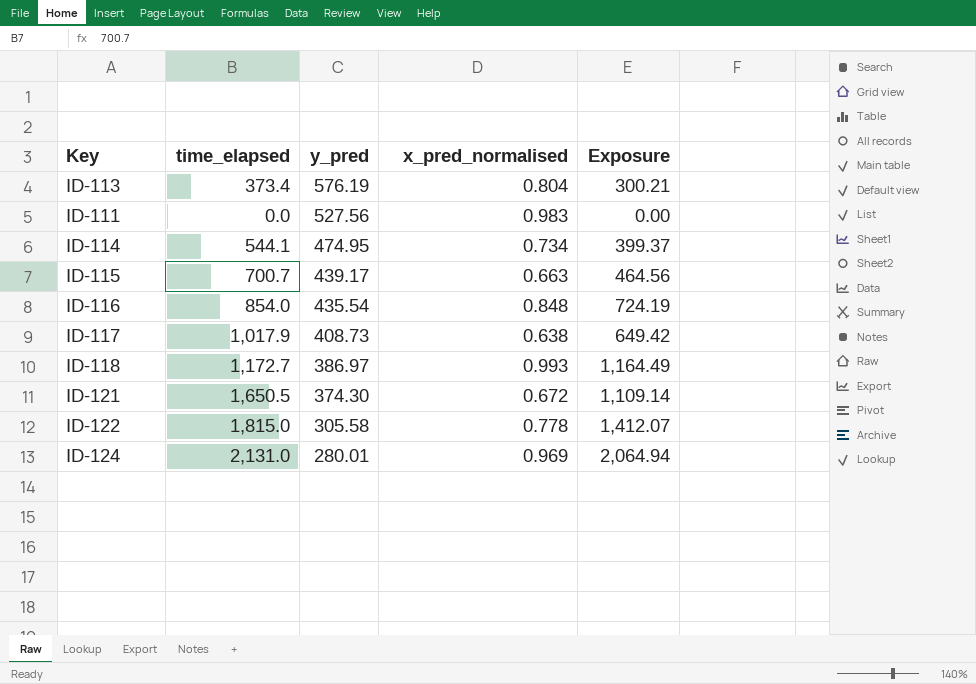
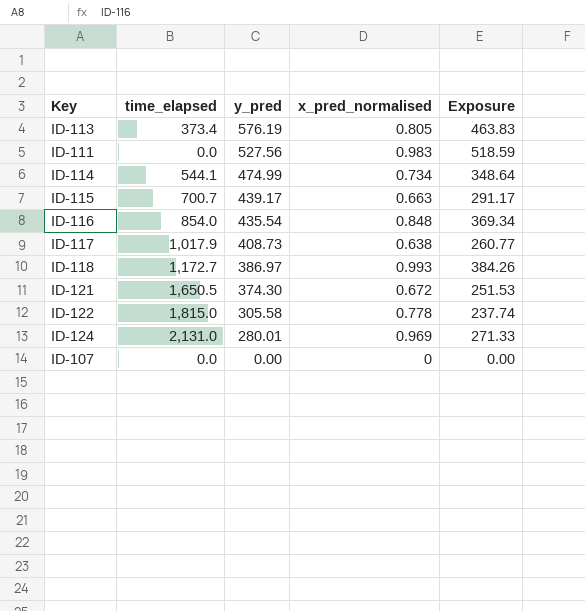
column Exposure | formula: [time_elapsed] * [x_pred_normalised] -> [y_pred] * [x_pred_normalised]
ID-113 | x_pred_normalised: 0.804 -> 0.805
ID-114 | y_pred: 474.95 -> 474.99
row ID-107: none -> 0.0 | 0.00 | 0 | 0.00

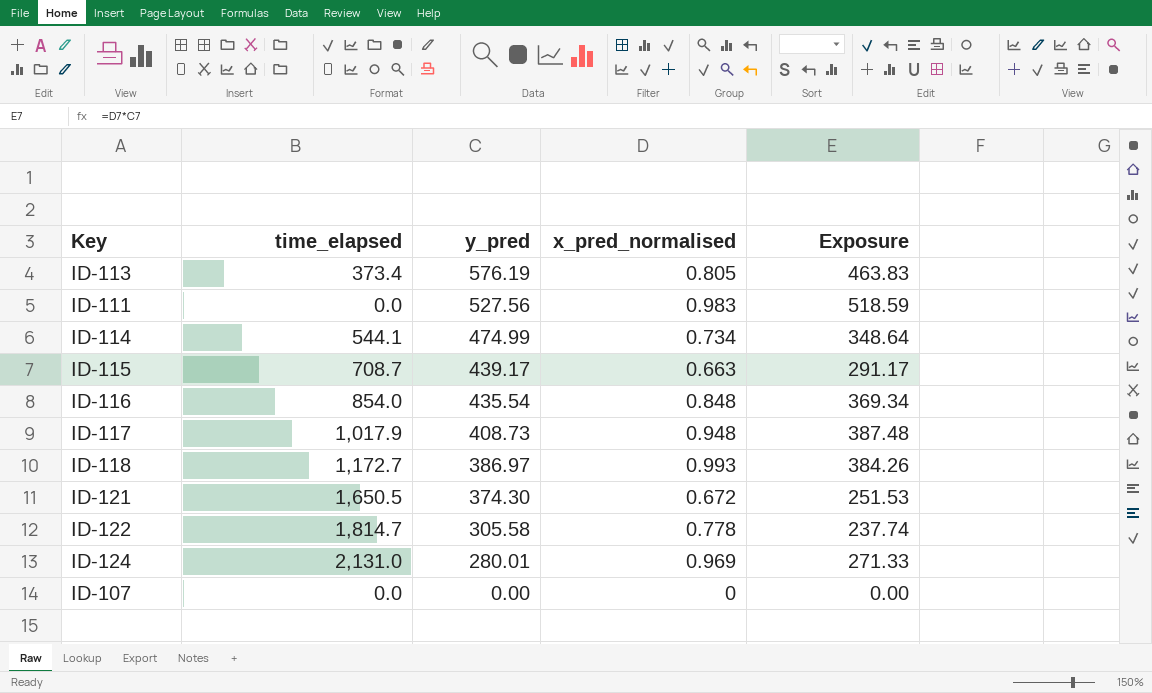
ID-115 | time_elapsed: 700.7 -> 708.7
ID-117 | x_pred_normalised: 0.638 -> 0.948
ID-117 | Exposure: 260.77 -> 387.48
ID-122 | time_elapsed: 1,815.0 -> 1,814.7

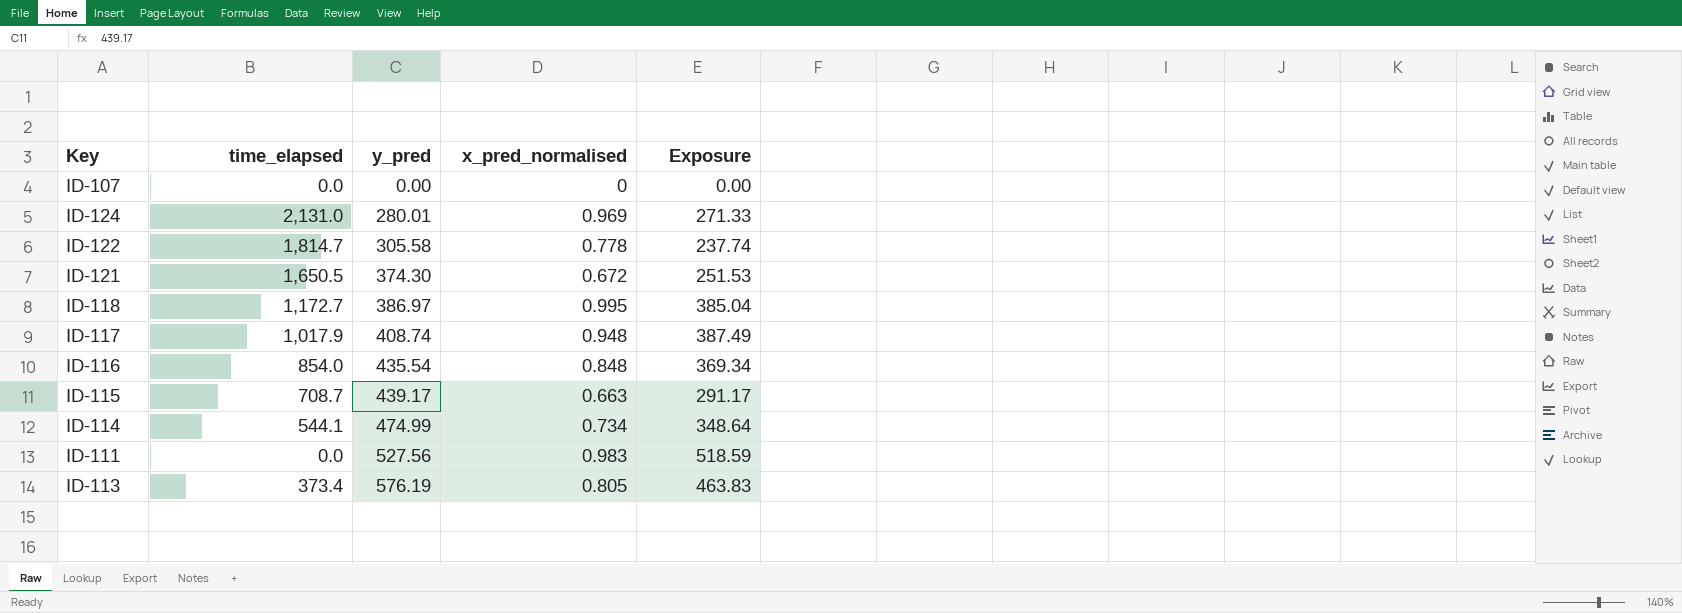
row order: y_pred descending -> y_pred ascending
ID-118 | x_pred_normalised: 0.993 -> 0.995
ID-118 | Exposure: 384.26 -> 385.04
ID-117 | y_pred: 408.73 -> 408.74
ID-117 | Exposure: 387.48 -> 387.49

